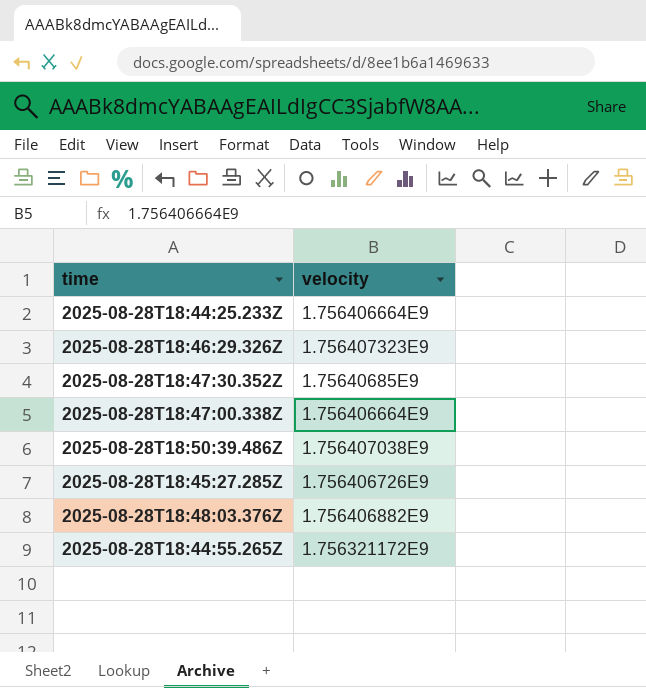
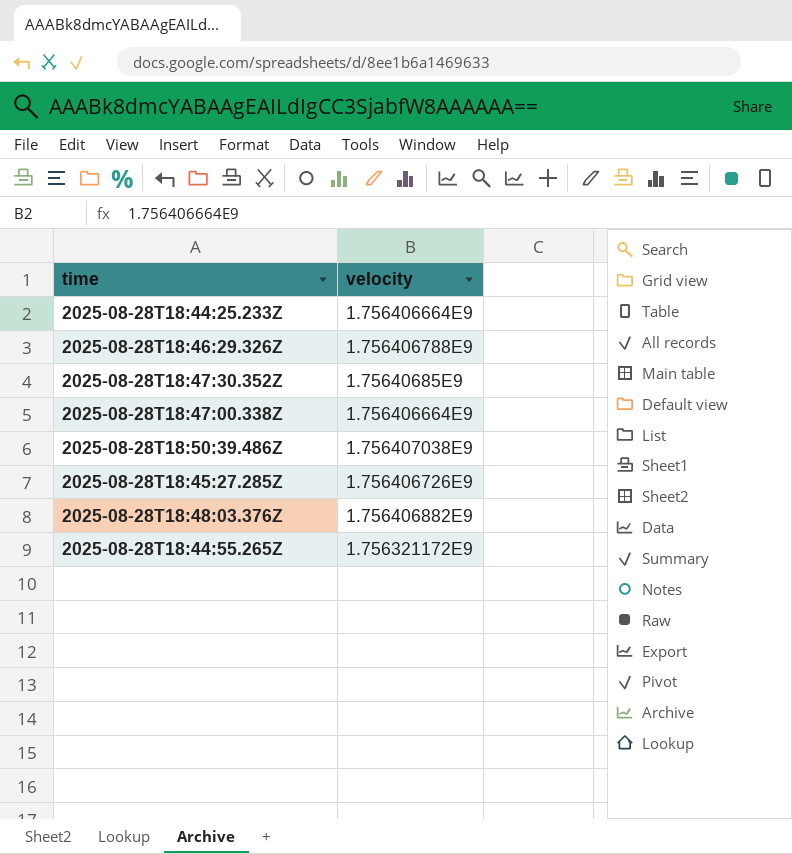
2025-08-28T18:46:29.326Z | velocity: 1.756407323E9 -> 1.756406788E9

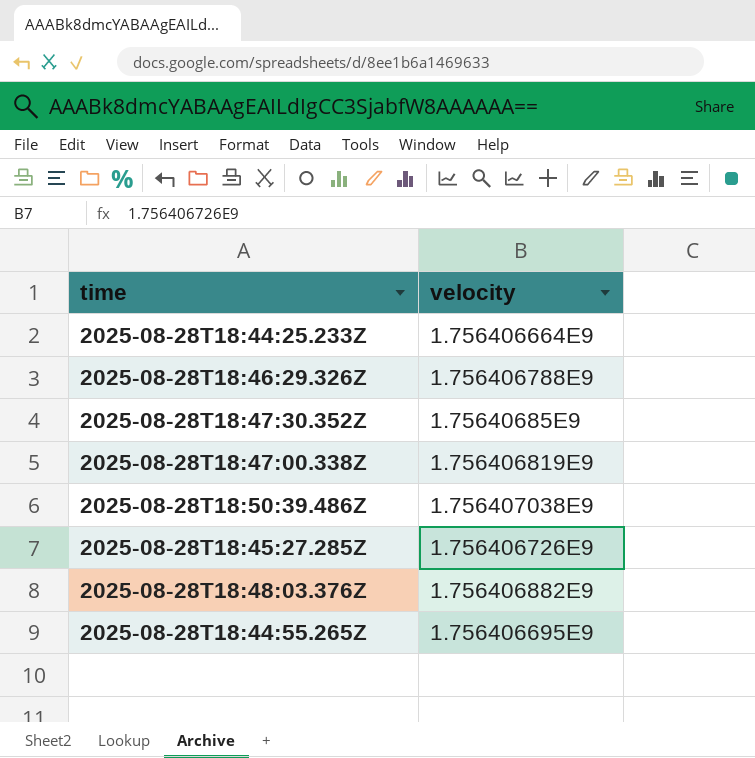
2025-08-28T18:47:00.338Z | velocity: 1.756406664E9 -> 1.756406819E9
2025-08-28T18:44:55.265Z | velocity: 1.756321172E9 -> 1.756406695E9

